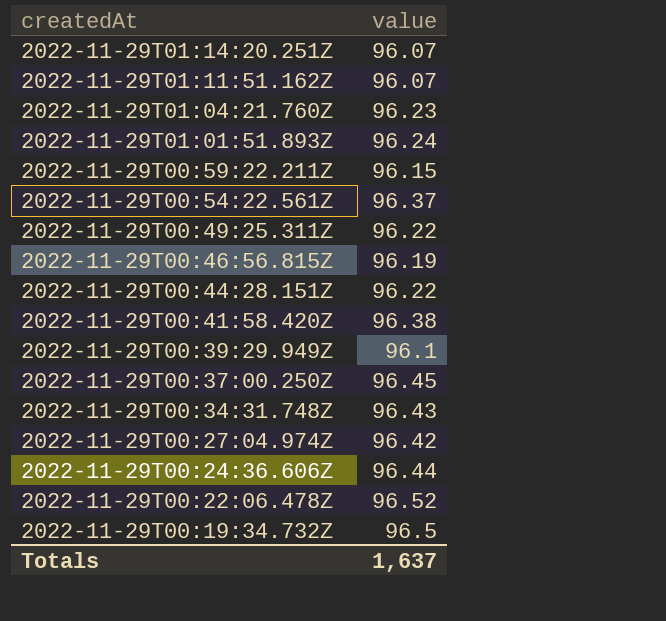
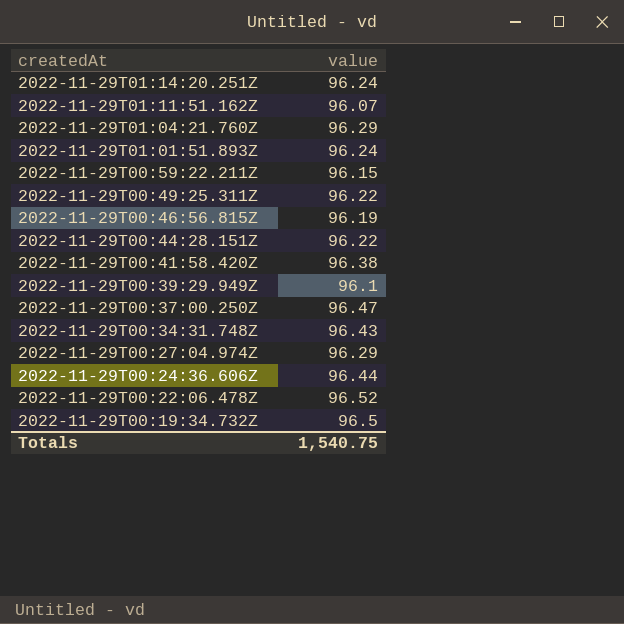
row 2022-11-29T00:54:22.561Z: 96.37 -> none
2022-11-29T01:14:20.251Z | value: 96.07 -> 96.24
2022-11-29T01:04:21.760Z | value: 96.23 -> 96.29
2022-11-29T00:37:00.250Z | value: 96.45 -> 96.47
2022-11-29T00:27:04.974Z | value: 96.42 -> 96.29
Totals | value: 1,637 -> 1,540.75

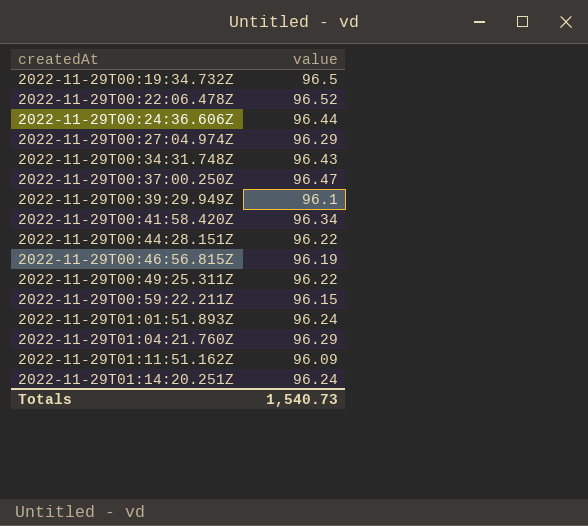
row order: createdAt descending -> createdAt ascending
2022-11-29T00:41:58.420Z | value: 96.38 -> 96.34
2022-11-29T01:11:51.162Z | value: 96.07 -> 96.09
Totals | value: 1,540.75 -> 1,540.73

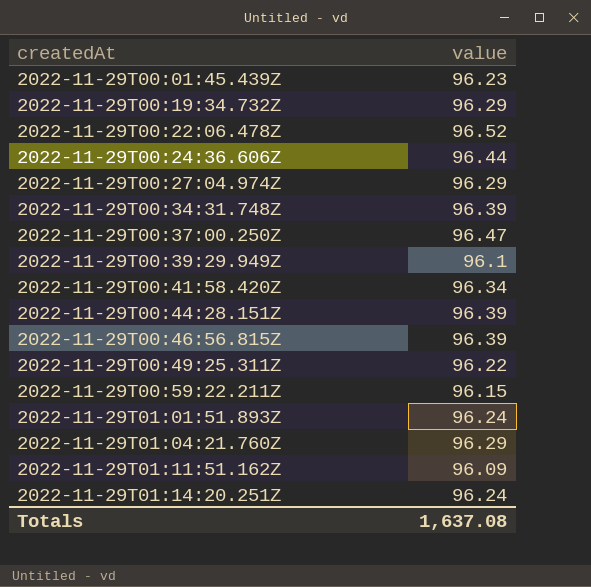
row 2022-11-29T00:01:45.439Z: none -> 96.23
2022-11-29T00:19:34.732Z | value: 96.5 -> 96.29
2022-11-29T00:34:31.748Z | value: 96.43 -> 96.39
2022-11-29T00:44:28.151Z | value: 96.22 -> 96.39
2022-11-29T00:46:56.815Z | value: 96.19 -> 96.39
Totals | value: 1,540.73 -> 1,637.08

